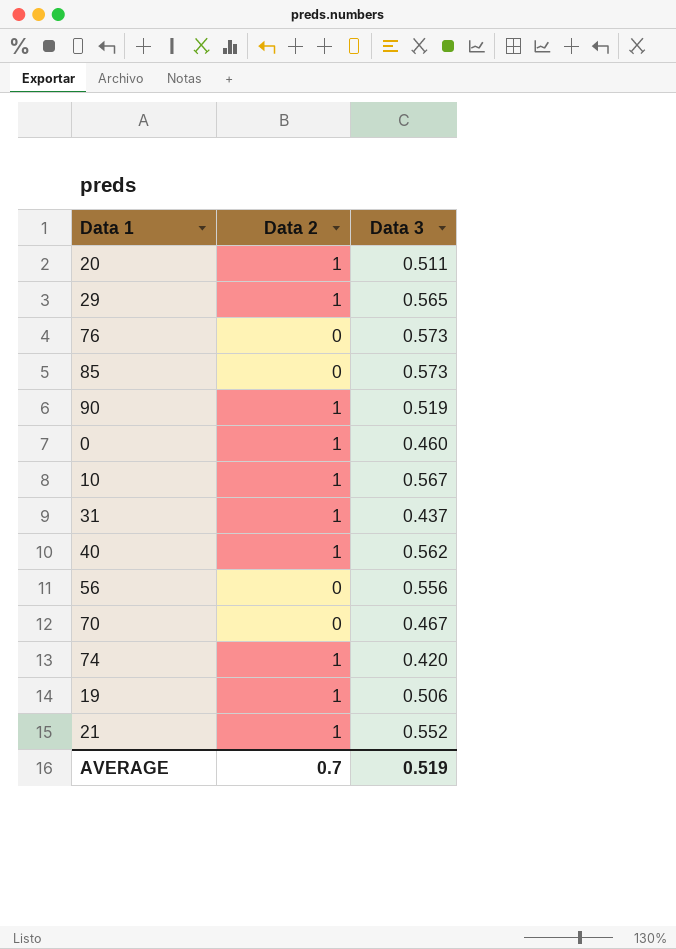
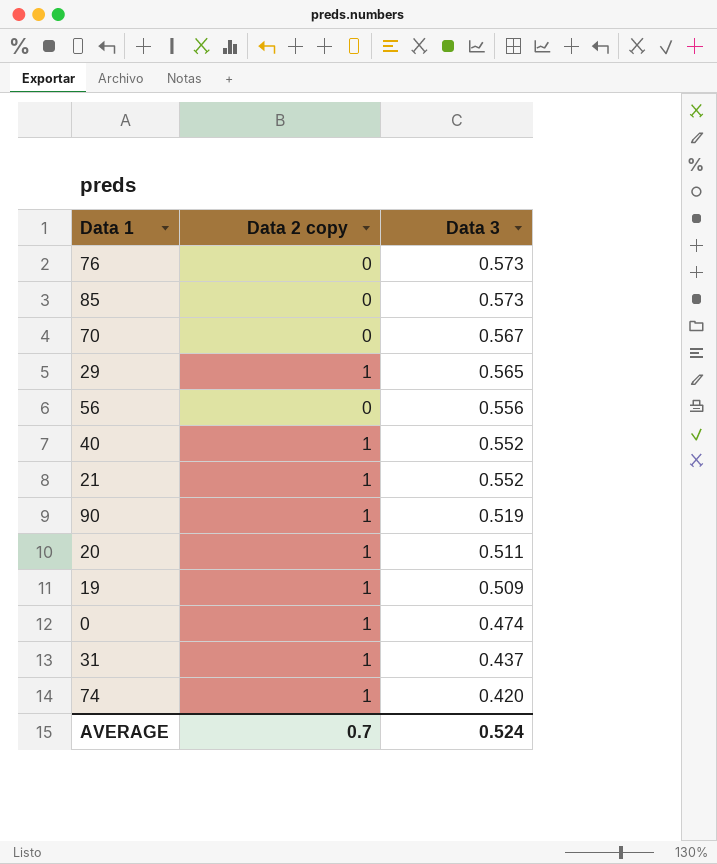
row order: none -> Data 3 descending
column name: Data 2 -> Data 2 copy
row 10: 1 | 0.567 -> none
70 | Data 3: 0.467 -> 0.567
40 | Data 3: 0.562 -> 0.552
19 | Data 3: 0.506 -> 0.509
0 | Data 3: 0.460 -> 0.474
AVERAGE | Data 3: 0.519 -> 0.524

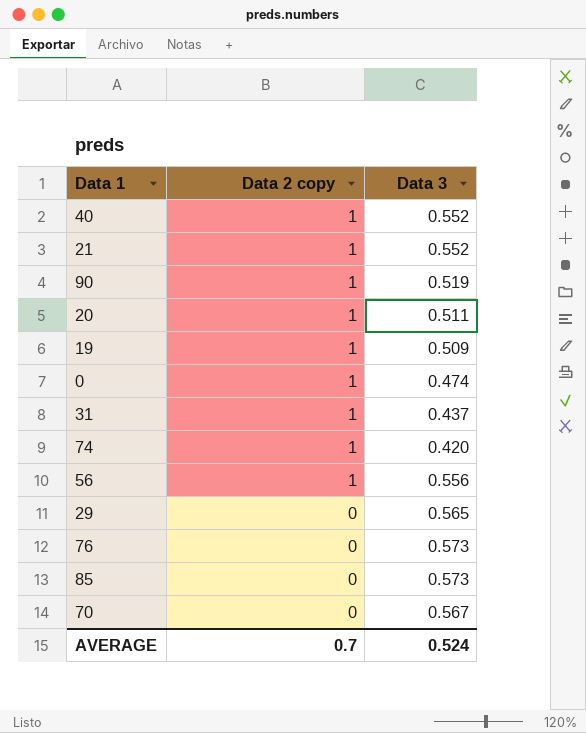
row order: Data 3 descending -> Data 2 copy descending
56 | Data 2 copy: 0 -> 1
29 | Data 2 copy: 1 -> 0

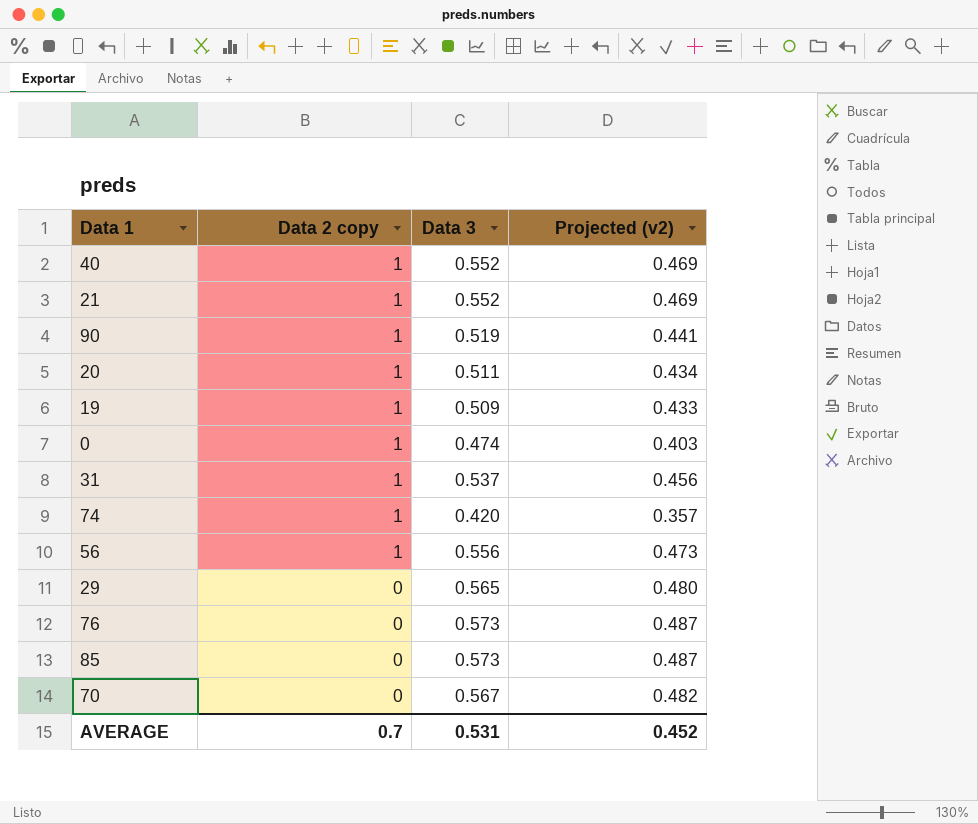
column Projected (v2) | formula: none -> [Data 3] * 0.85
31 | Data 3: 0.437 -> 0.537
AVERAGE | Data 3: 0.524 -> 0.531

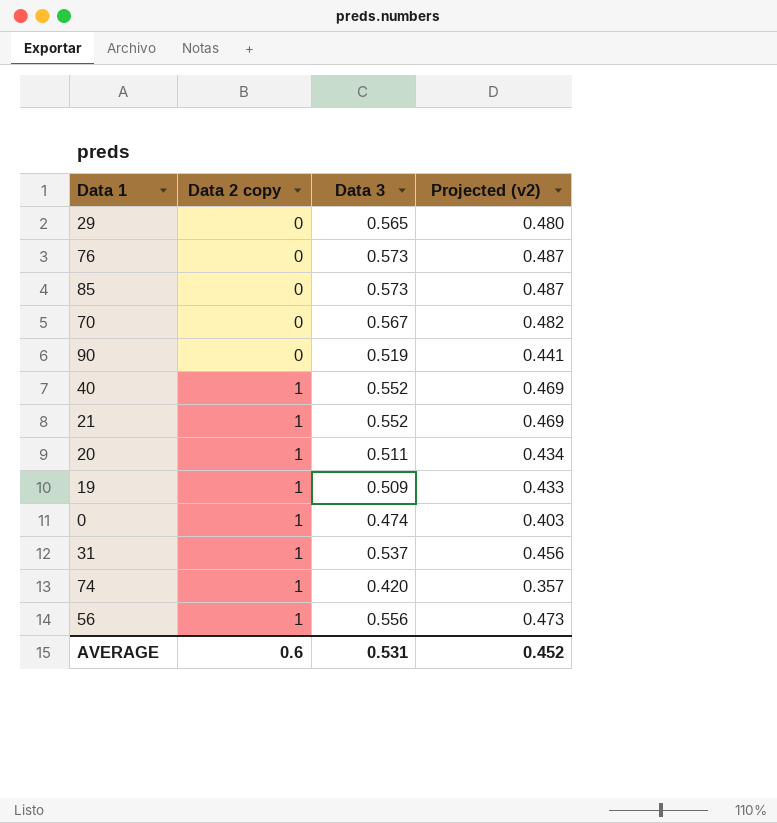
row order: Data 2 copy descending -> Data 2 copy ascending
90 | Data 2 copy: 1 -> 0
AVERAGE | Data 2 copy: 0.7 -> 0.6

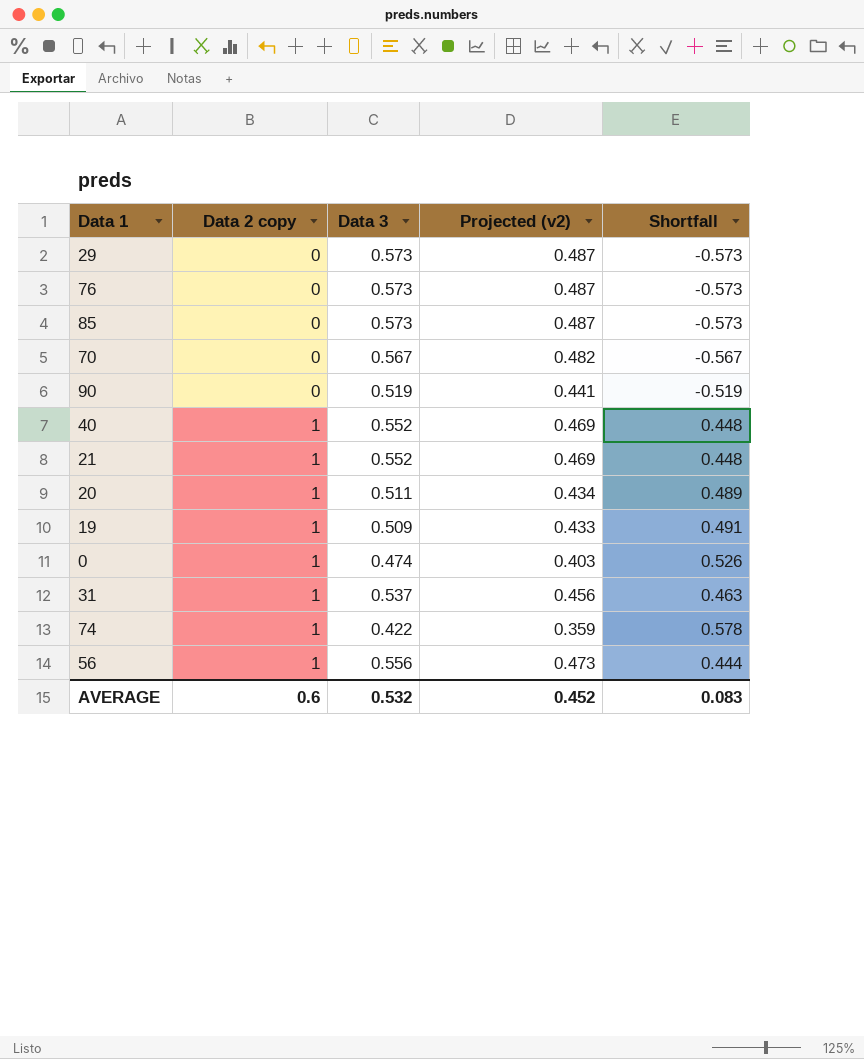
column Shortfall | formula: none -> [Data 2 copy] - [Data 3]
29 | Data 3: 0.565 -> 0.573
29 | Projected (v2): 0.480 -> 0.487
74 | Data 3: 0.420 -> 0.422
74 | Projected (v2): 0.357 -> 0.359
AVERAGE | Data 3: 0.531 -> 0.532

